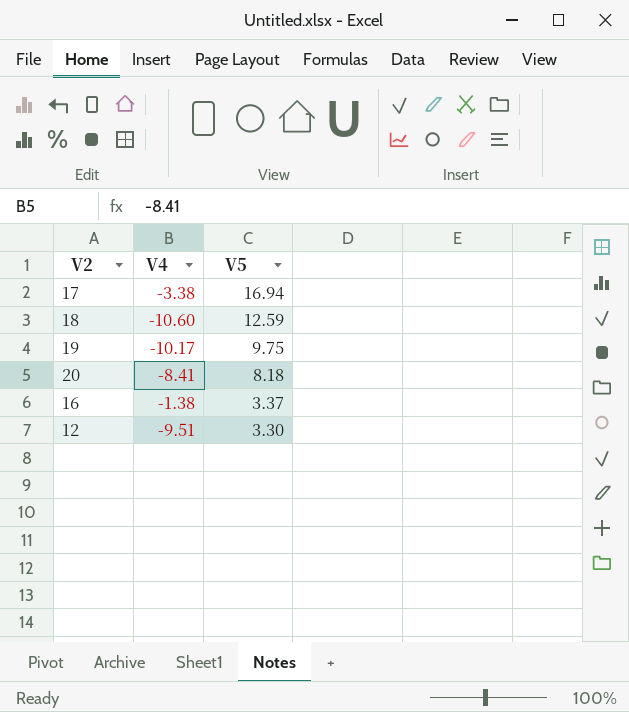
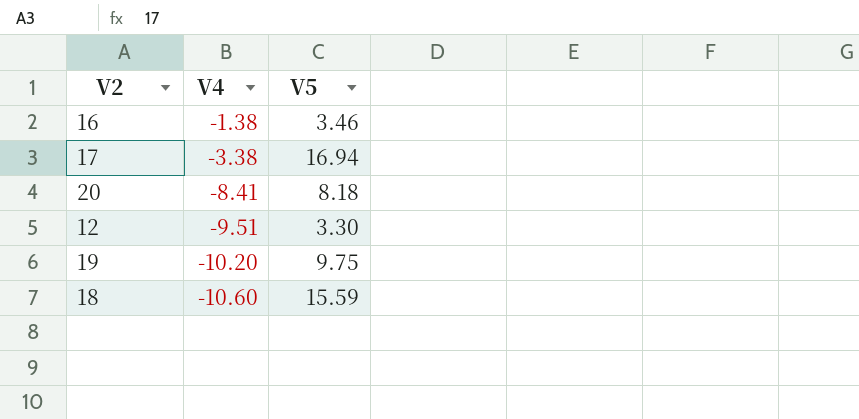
row order: V5 descending -> V4 descending
16 | V5: 3.37 -> 3.46
19 | V4: -10.17 -> -10.20
18 | V5: 12.59 -> 15.59

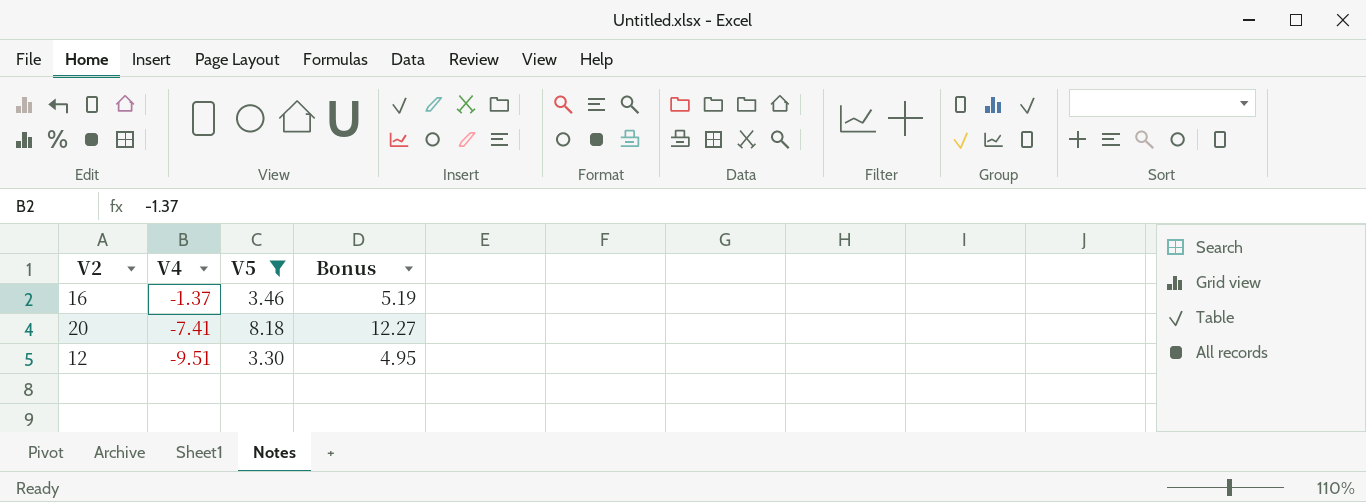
filter: none -> V5 <= 8.18
column Bonus | formula: none -> [V5] * 1.5
16 | V4: -1.38 -> -1.37
20 | V4: -8.41 -> -7.41

